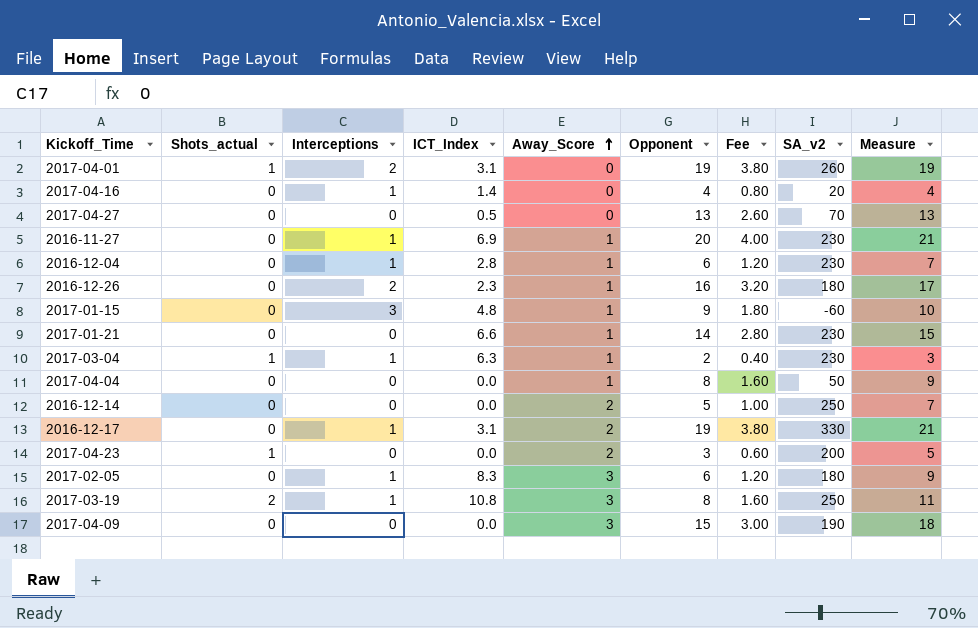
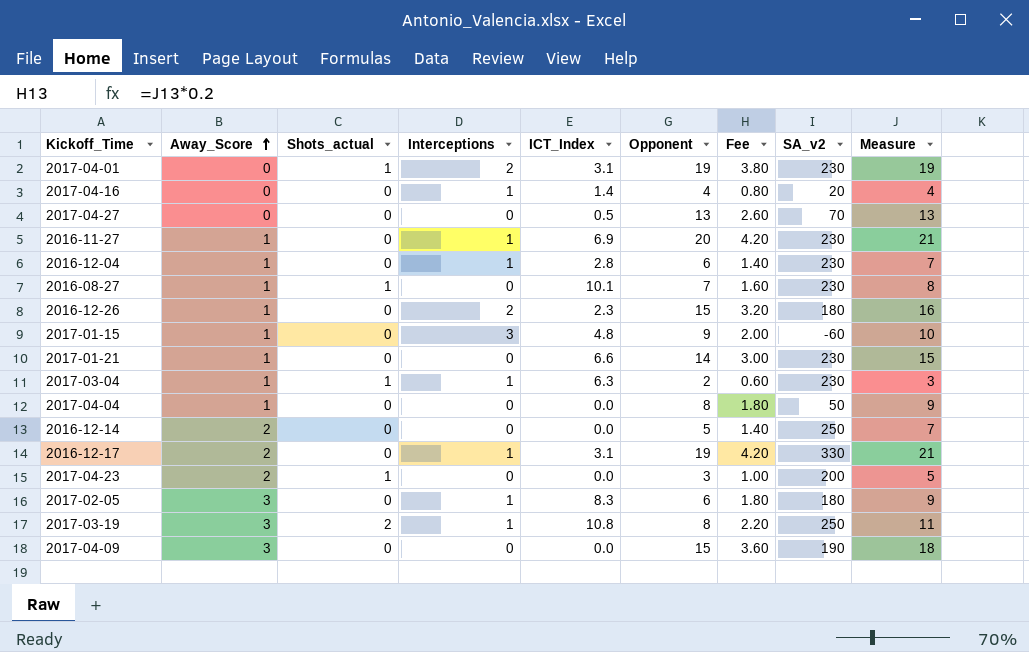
column Away_Score | position: 5 -> 2
column Fee | formula: [Opponent] * 0.2 -> [Measure] * 0.2
2017-04-01 | SA_v2: 260 -> 230
row 2016-08-27: none -> 1 | 1 | 0 | 10.1 | 7 | 1.60 | 230 | 8
2016-12-26 | Opponent: 16 -> 15
2016-12-26 | Measure: 17 -> 16

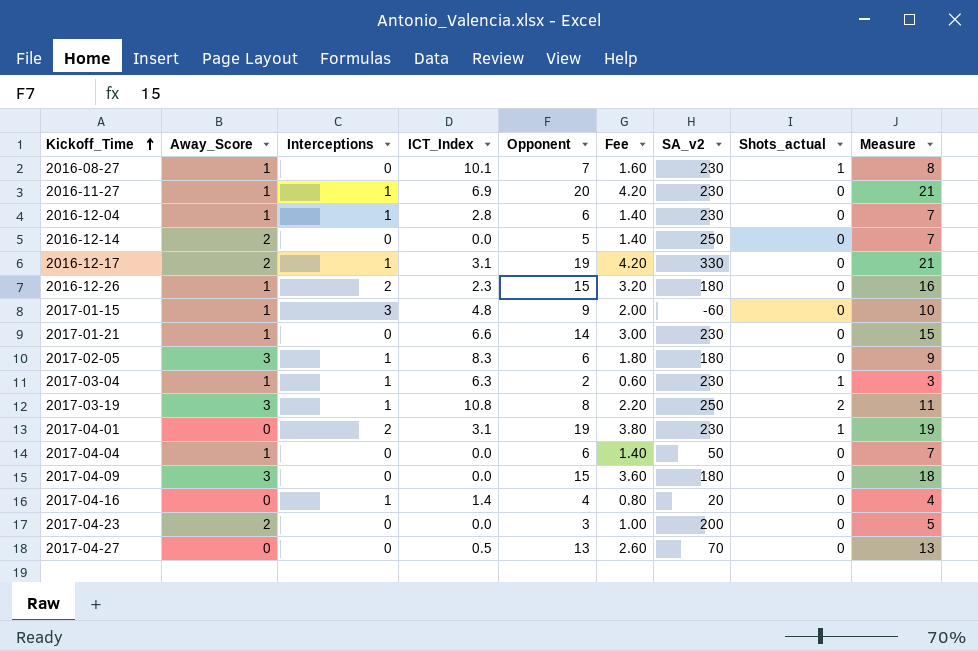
row order: Away_Score ascending -> Kickoff_Time ascending
column Shots_actual | position: 3 -> 8
2017-04-04 | Opponent: 8 -> 6
2017-04-04 | Fee: 1.80 -> 1.40
2017-04-04 | Measure: 9 -> 7
2017-04-09 | SA_v2: 190 -> 180
2017-04-23 | Shots_actual: 1 -> 0

